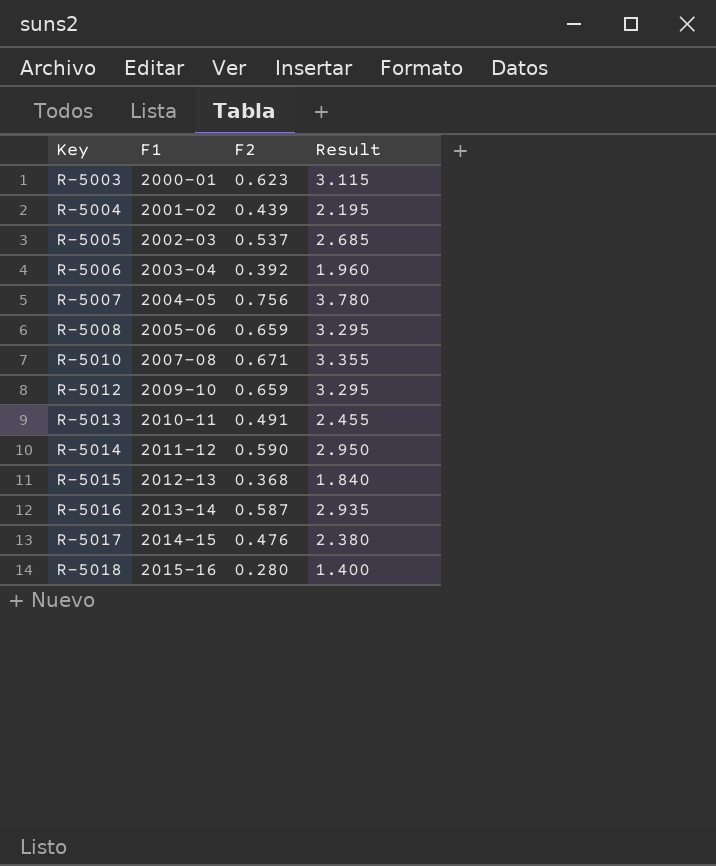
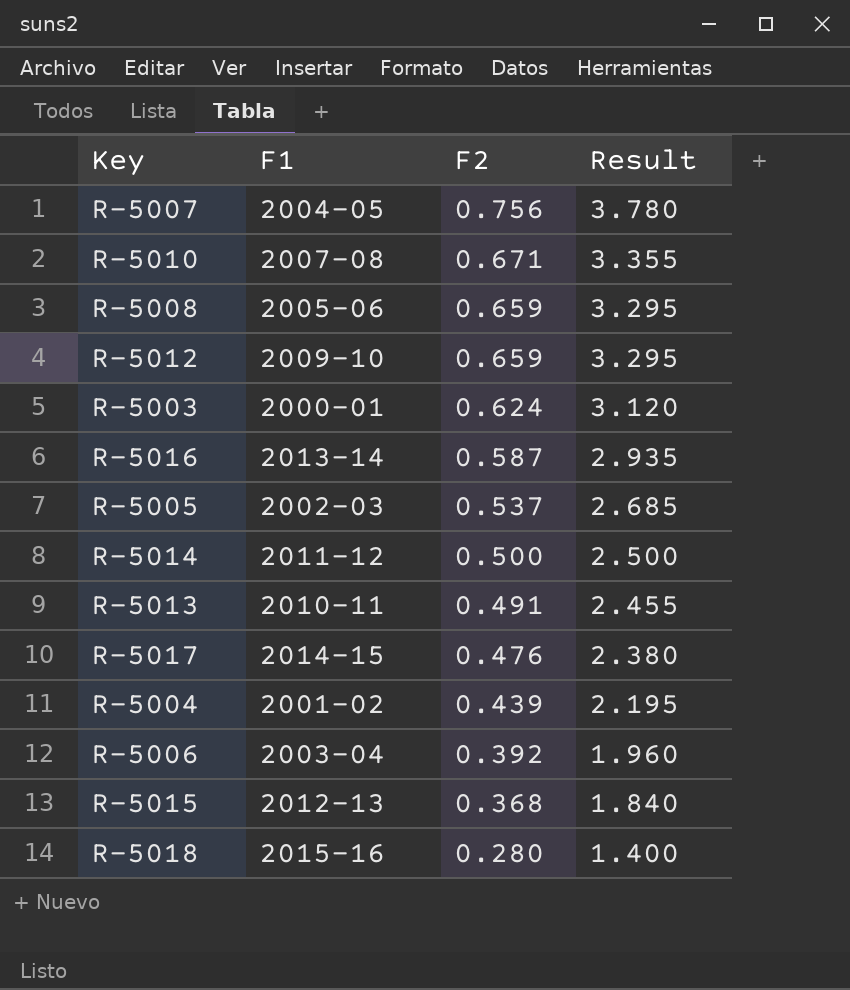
row order: Key ascending -> F2 descending
R-5003 | F2: 0.623 -> 0.624
R-5003 | Result: 3.115 -> 3.120
R-5014 | F2: 0.590 -> 0.500
R-5014 | Result: 2.950 -> 2.500

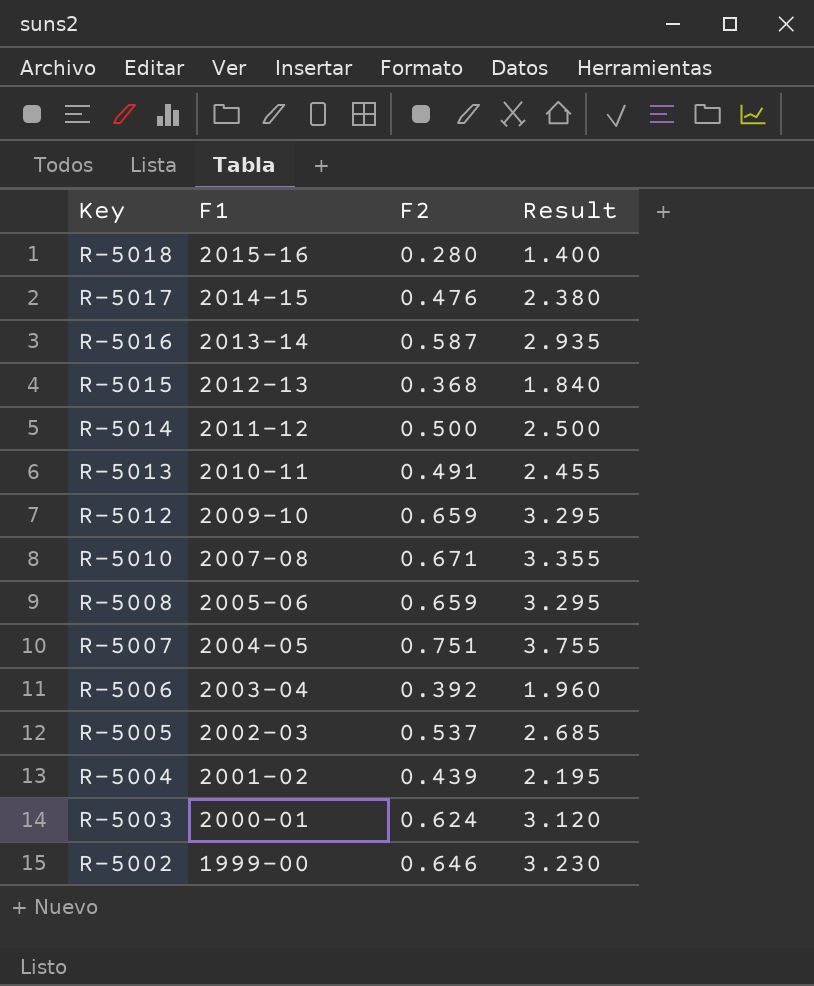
row order: F2 descending -> Key descending
R-5007 | F2: 0.756 -> 0.751
R-5007 | Result: 3.780 -> 3.755
row R-5002: none -> 1999–00 | 0.646 | 3.230

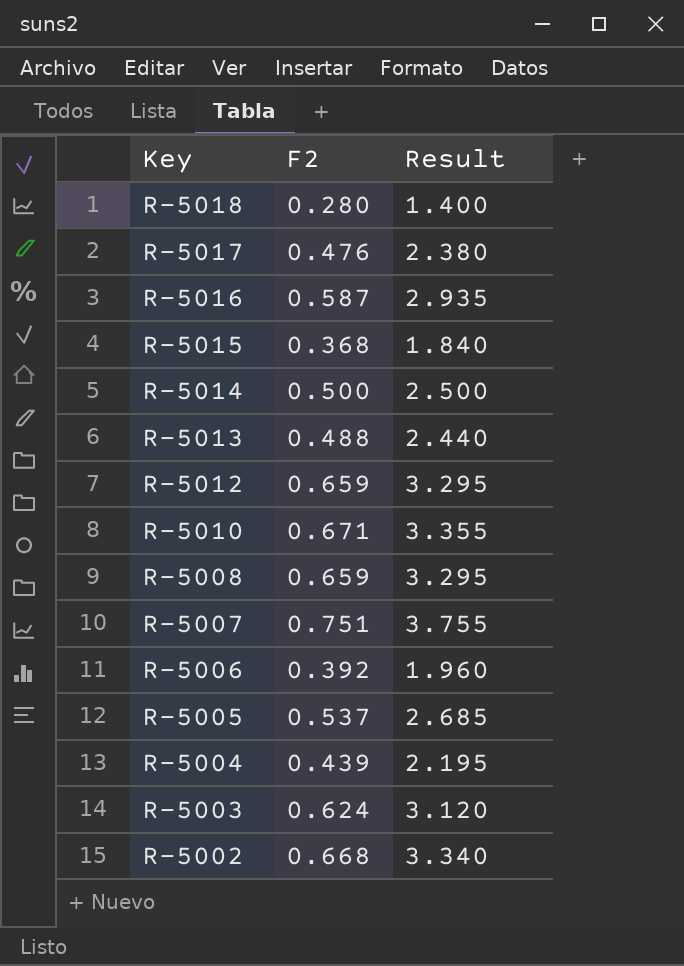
column F1 | position: 2 -> none
R-5013 | F2: 0.491 -> 0.488
R-5013 | Result: 2.455 -> 2.440
R-5002 | F2: 0.646 -> 0.668
R-5002 | Result: 3.230 -> 3.340

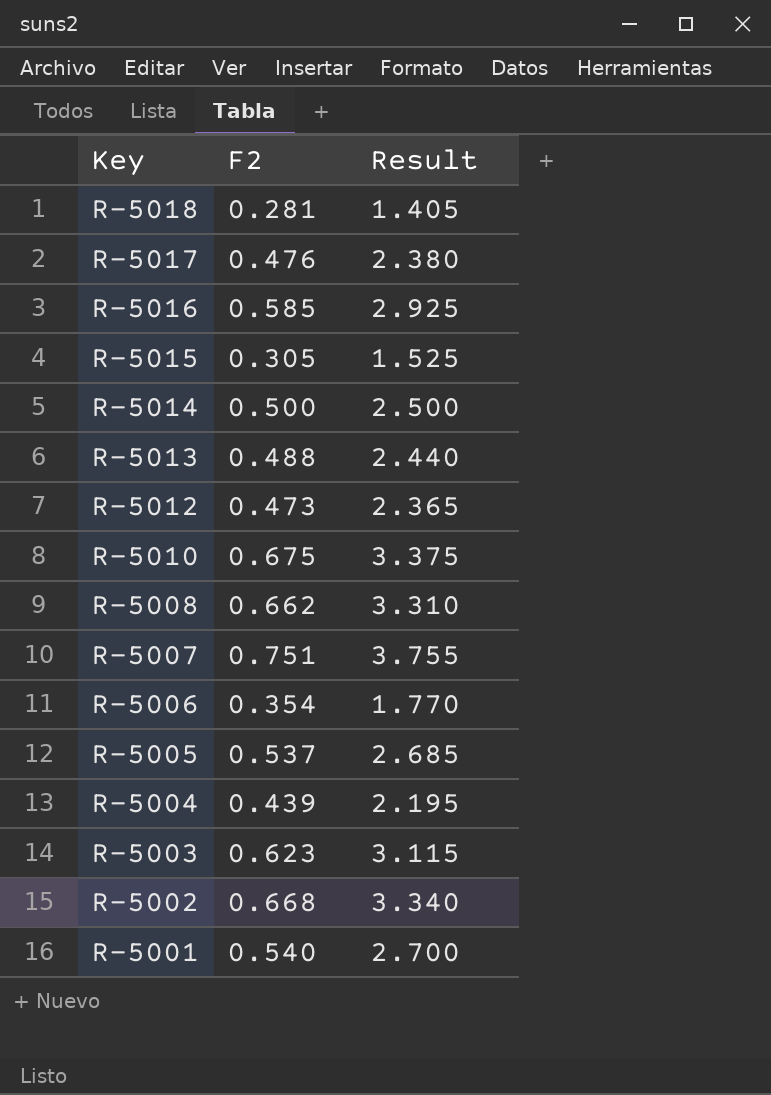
R-5018 | F2: 0.280 -> 0.281
R-5018 | Result: 1.400 -> 1.405
R-5016 | F2: 0.587 -> 0.585
R-5016 | Result: 2.935 -> 2.925
R-5015 | F2: 0.368 -> 0.305
R-5015 | Result: 1.840 -> 1.525
R-5012 | F2: 0.659 -> 0.473
R-5012 | Result: 3.295 -> 2.365
R-5010 | F2: 0.671 -> 0.675
R-5010 | Result: 3.355 -> 3.375
R-5008 | F2: 0.659 -> 0.662
R-5008 | Result: 3.295 -> 3.310
R-5006 | F2: 0.392 -> 0.354
R-5006 | Result: 1.960 -> 1.770
R-5003 | F2: 0.624 -> 0.623
R-5003 | Result: 3.120 -> 3.115
row R-5001: none -> 0.540 | 2.700

